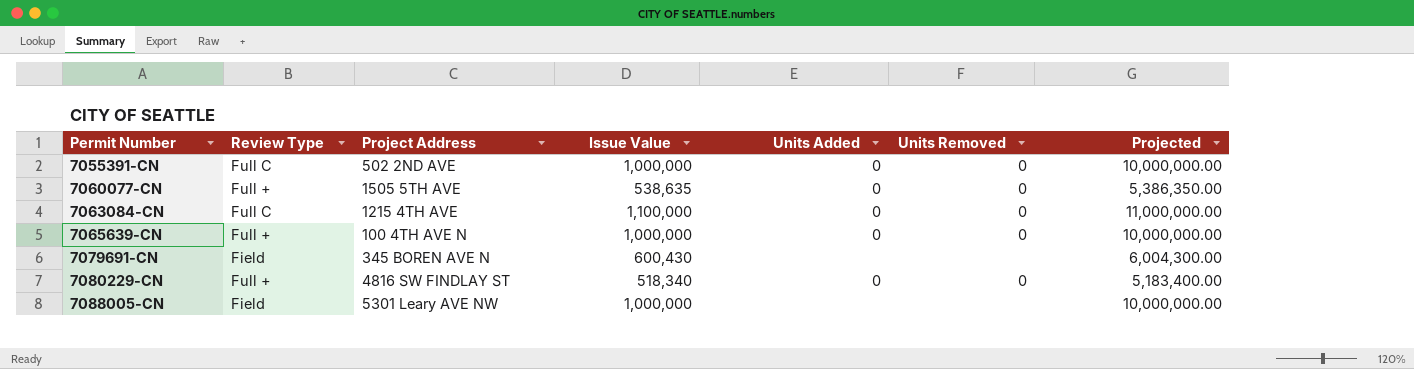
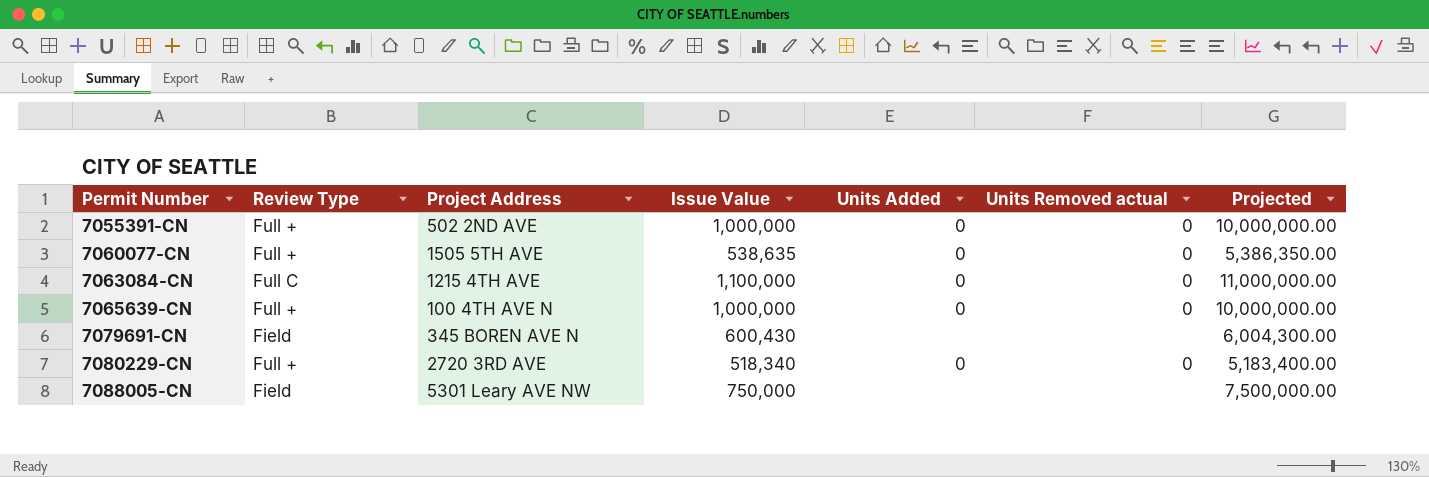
column name: Units Removed -> Units Removed actual
7055391-CN | Review Type: Full C -> Full +
7080229-CN | Project Address: 4816 SW FINDLAY ST -> 2720 3RD AVE
7088005-CN | Issue Value: 1,000,000 -> 750,000
7088005-CN | Projected: 10,000,000.00 -> 7,500,000.00

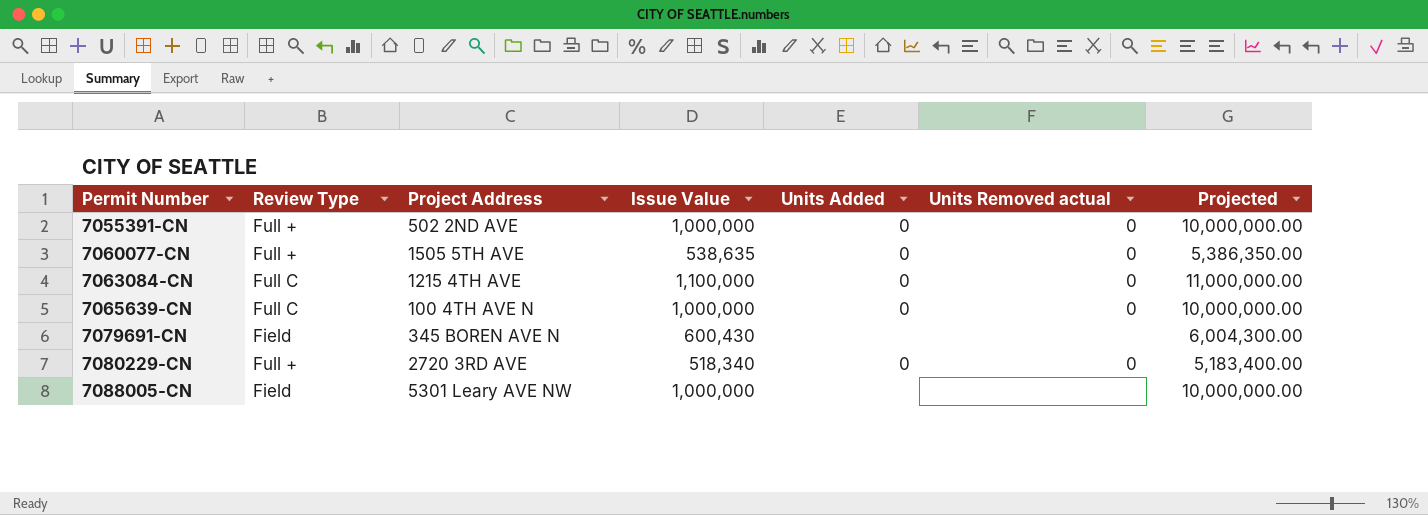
7065639-CN | Review Type: Full + -> Full C
7088005-CN | Issue Value: 750,000 -> 1,000,000
7088005-CN | Projected: 7,500,000.00 -> 10,000,000.00

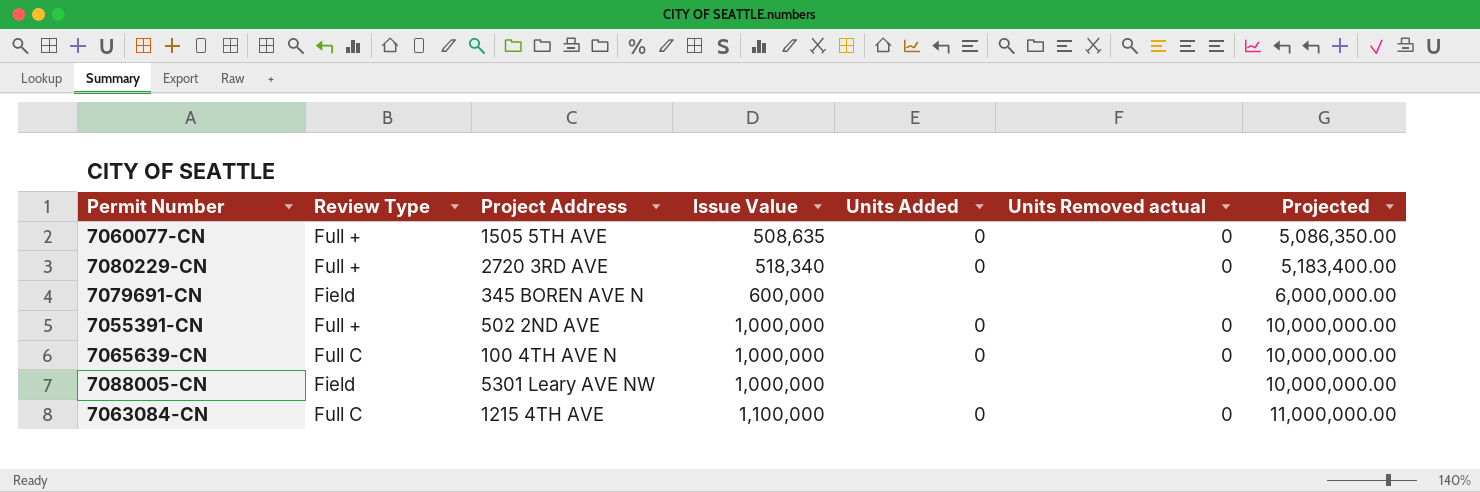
row order: Permit Number ascending -> Issue Value ascending
7060077-CN | Issue Value: 538,635 -> 508,635
7060077-CN | Projected: 5,386,350.00 -> 5,086,350.00
7079691-CN | Issue Value: 600,430 -> 600,000
7079691-CN | Projected: 6,004,300.00 -> 6,000,000.00

